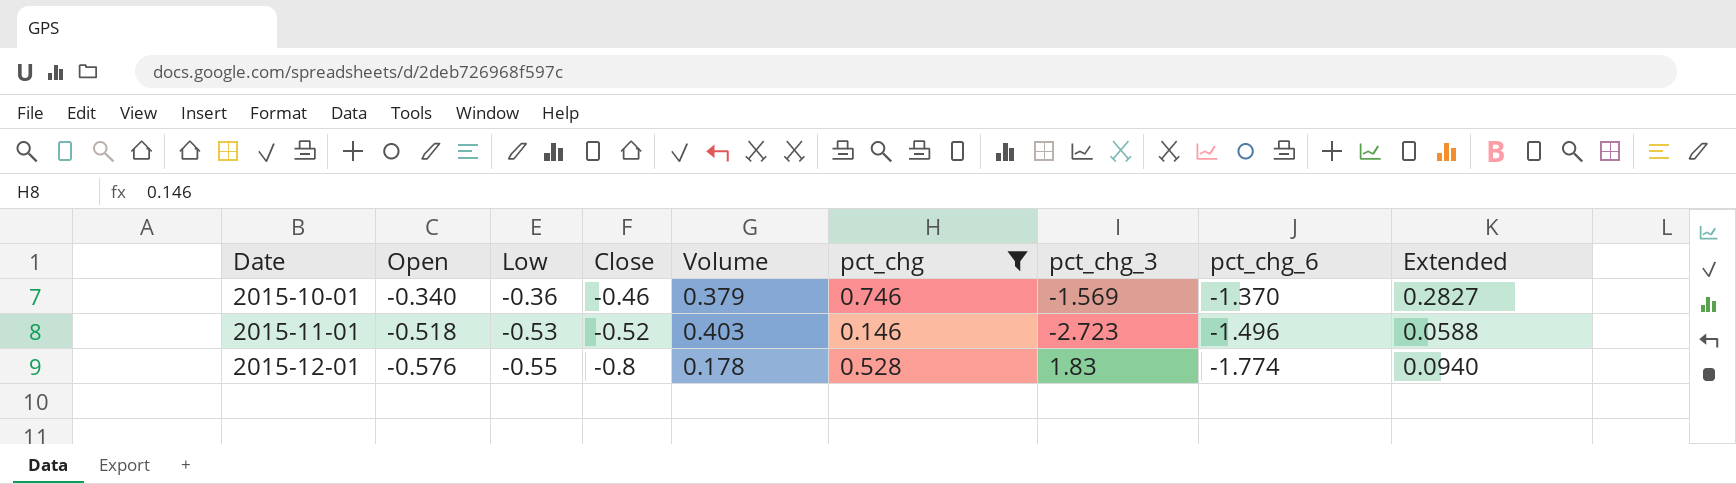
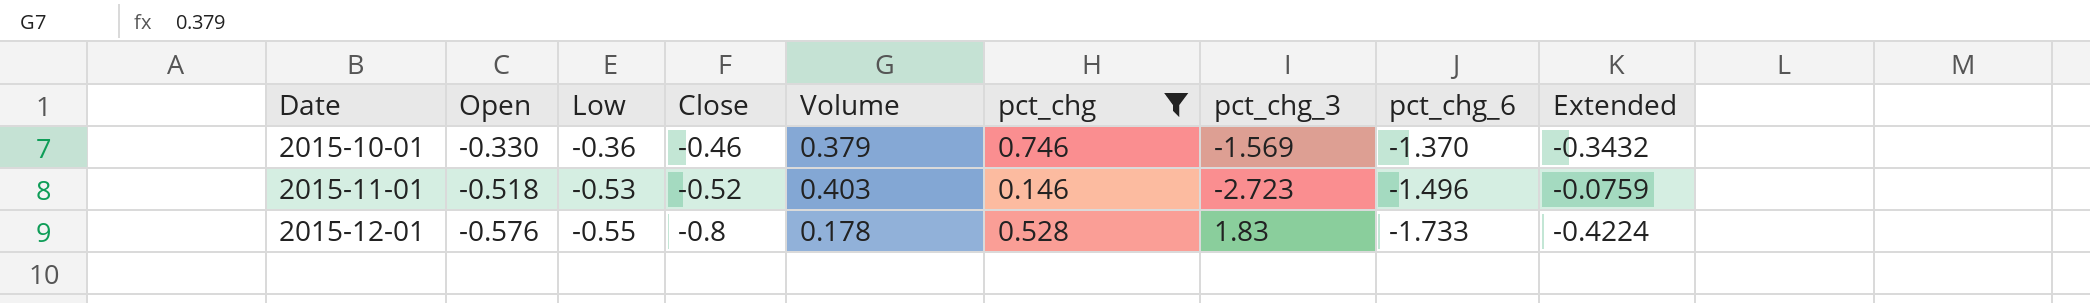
column Extended | formula: [Volume] * [pct_chg] -> [Close] * [pct_chg]
2015-10-01 | Open: -0.340 -> -0.330
2015-12-01 | pct_chg_6: -1.774 -> -1.733

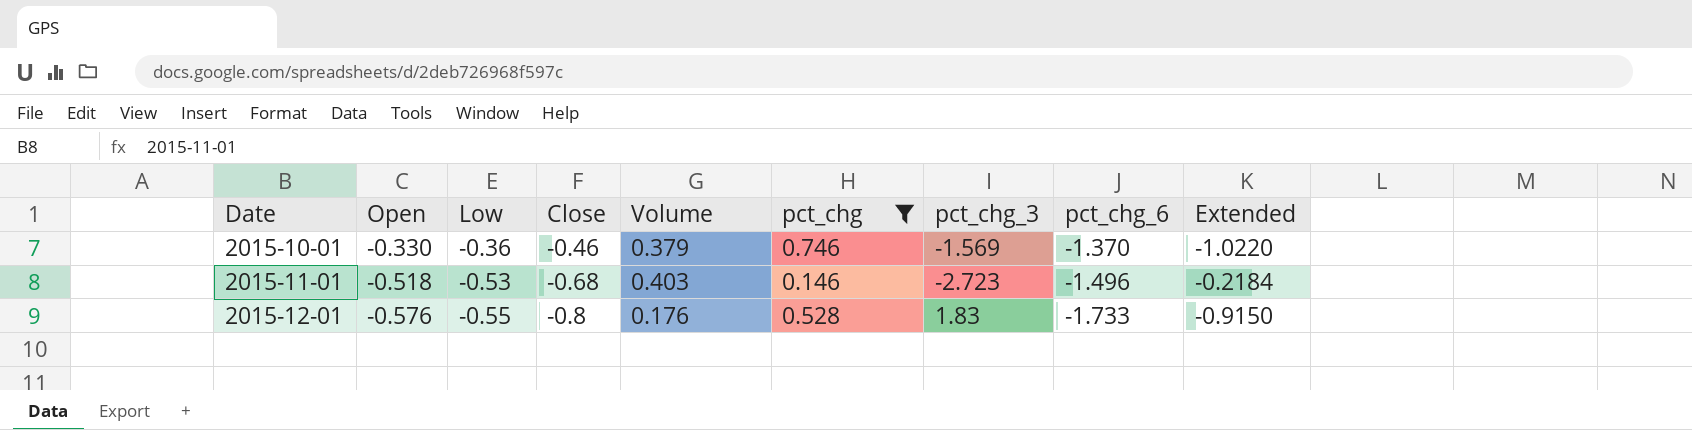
column Extended | formula: [Close] * [pct_chg] -> [pct_chg] * [pct_chg_6]
2015-11-01 | Close: -0.52 -> -0.68
2015-12-01 | Volume: 0.178 -> 0.176

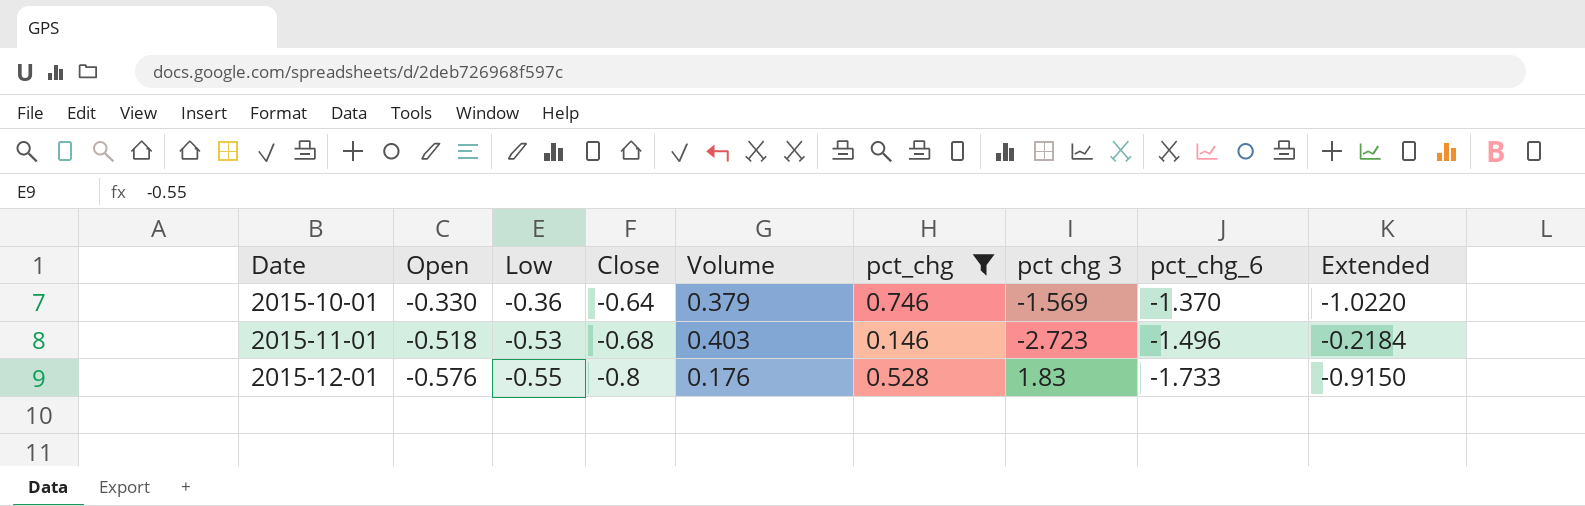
column name: pct_chg_3 -> pct chg 3
2015-10-01 | Close: -0.46 -> -0.64

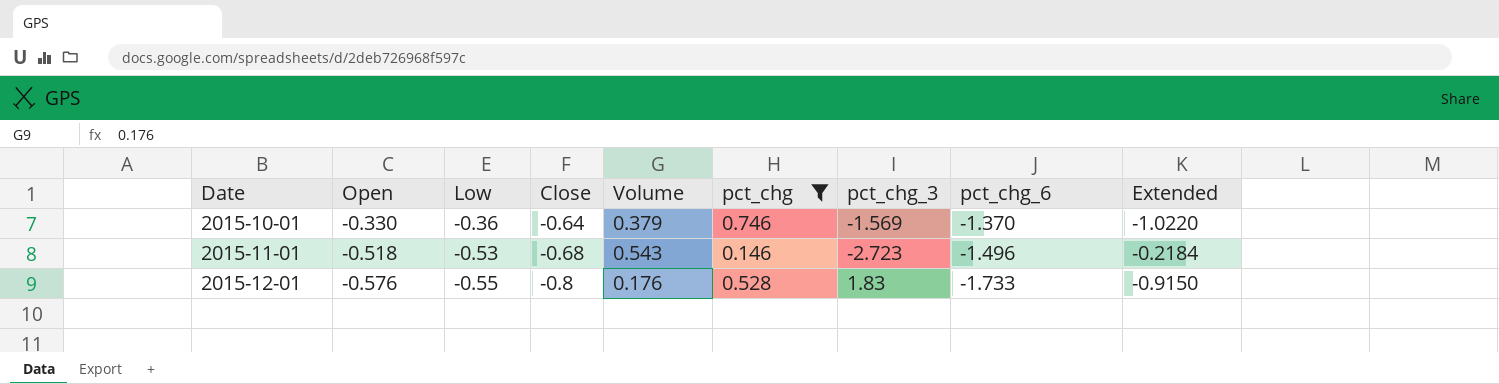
column name: pct chg 3 -> pct_chg_3
2015-11-01 | Volume: 0.403 -> 0.543

